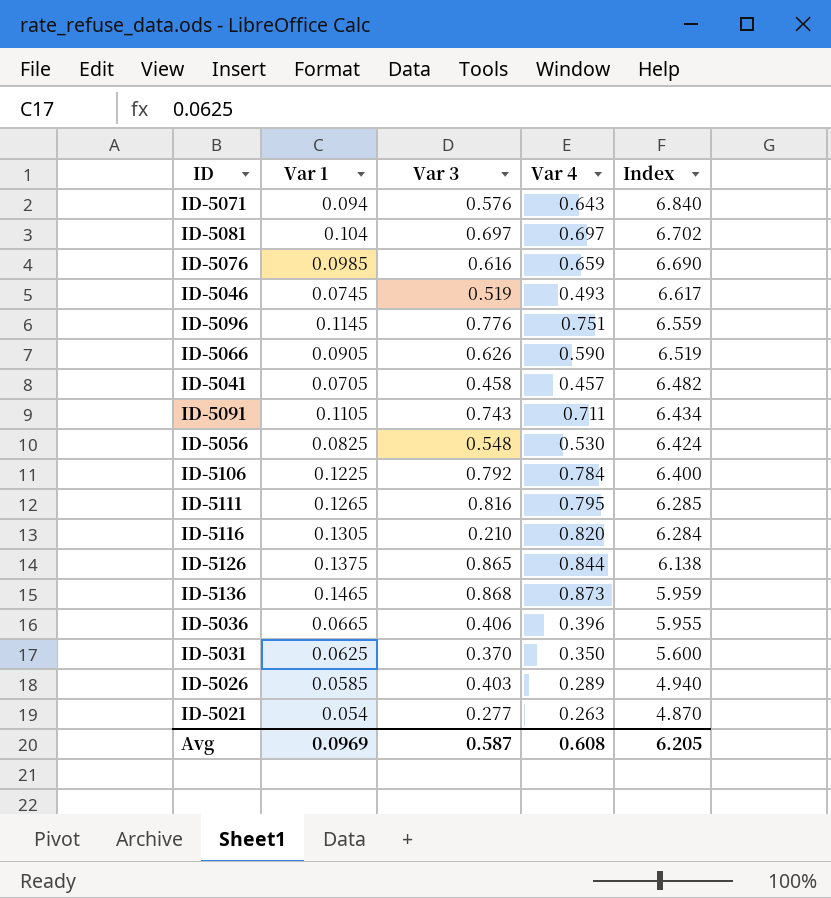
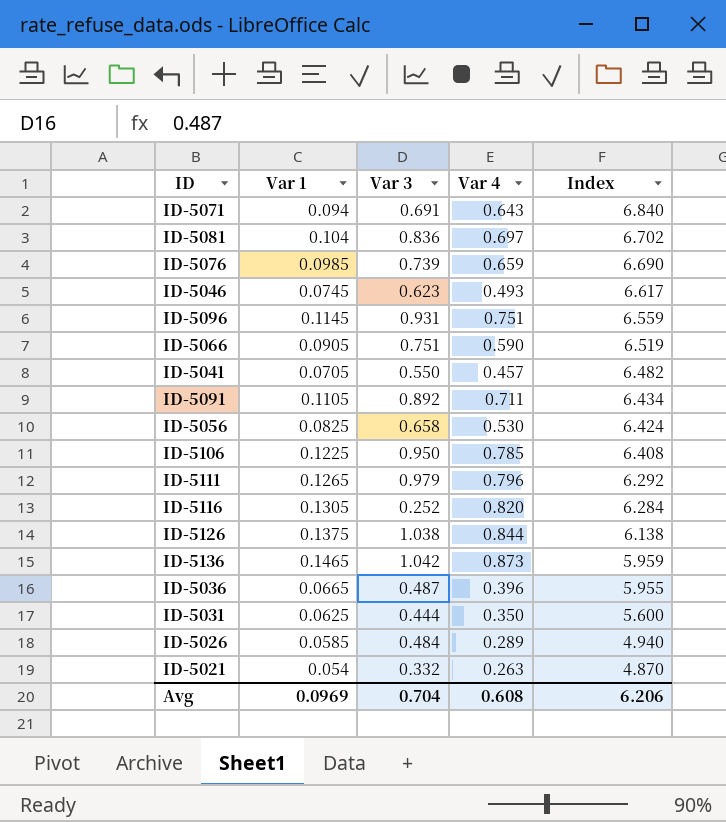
ID-5071 | Var 3: 0.576 -> 0.691
ID-5081 | Var 3: 0.697 -> 0.836
ID-5076 | Var 3: 0.616 -> 0.739
ID-5046 | Var 3: 0.519 -> 0.623
ID-5096 | Var 3: 0.776 -> 0.931
ID-5066 | Var 3: 0.626 -> 0.751
ID-5041 | Var 3: 0.458 -> 0.550
ID-5091 | Var 3: 0.743 -> 0.892
ID-5056 | Var 3: 0.548 -> 0.658
ID-5106 | Var 3: 0.792 -> 0.950
ID-5106 | Var 4: 0.784 -> 0.785
ID-5106 | Index: 6.400 -> 6.408
ID-5111 | Var 3: 0.816 -> 0.979
ID-5111 | Var 4: 0.795 -> 0.796
ID-5111 | Index: 6.285 -> 6.292
ID-5116 | Var 3: 0.210 -> 0.252
ID-5126 | Var 3: 0.865 -> 1.038
ID-5136 | Var 3: 0.868 -> 1.042
ID-5036 | Var 3: 0.406 -> 0.487
ID-5031 | Var 3: 0.370 -> 0.444
ID-5026 | Var 3: 0.403 -> 0.484
ID-5021 | Var 3: 0.277 -> 0.332
Avg | Var 3: 0.587 -> 0.704
Avg | Index: 6.205 -> 6.206

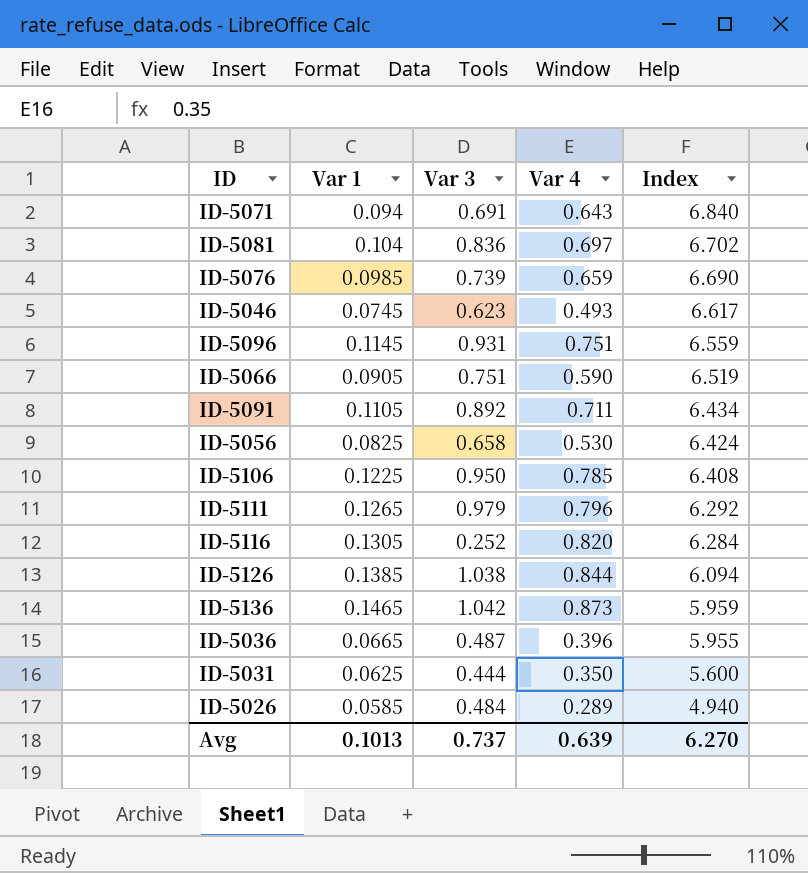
row ID-5041: 0.0705 | 0.550 | 0.457 | 6.482 -> none
row ID-5021: 0.054 | 0.332 | 0.263 | 4.870 -> none
ID-5126 | Var 1: 0.1375 -> 0.1385
ID-5126 | Index: 6.138 -> 6.094
Avg | Var 1: 0.0969 -> 0.1013
Avg | Var 3: 0.704 -> 0.737
Avg | Var 4: 0.608 -> 0.639
Avg | Index: 6.206 -> 6.270

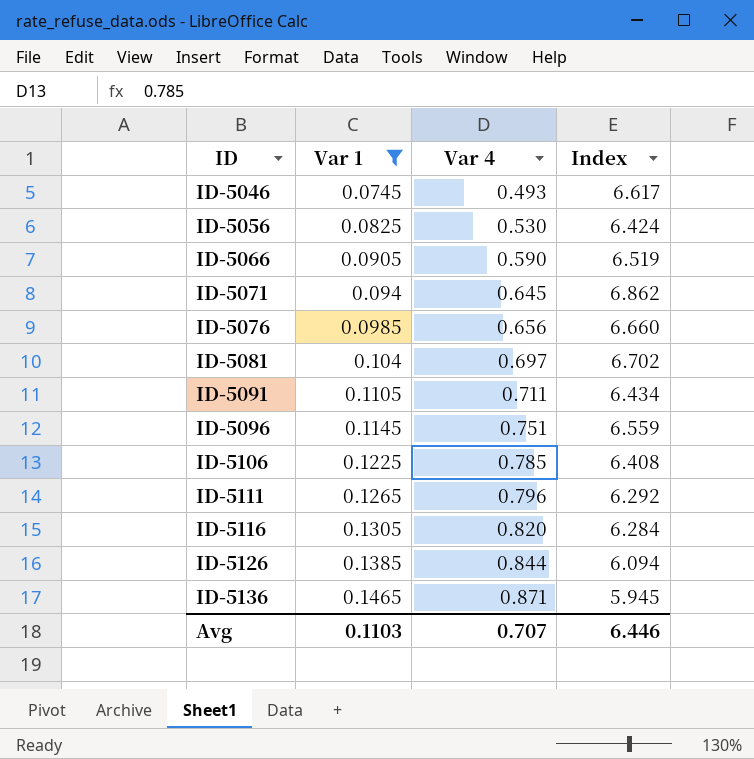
filter: none -> Var 1 >= 0.0745
row order: Index descending -> ID ascending
column Var 3 | position: 3 -> none
ID-5071 | Var 4: 0.643 -> 0.645
ID-5071 | Index: 6.840 -> 6.862
ID-5076 | Var 4: 0.659 -> 0.656
ID-5076 | Index: 6.690 -> 6.660
ID-5136 | Var 4: 0.873 -> 0.871
ID-5136 | Index: 5.959 -> 5.945
Avg | Var 1: 0.1013 -> 0.1103
Avg | Var 4: 0.639 -> 0.707
Avg | Index: 6.270 -> 6.446

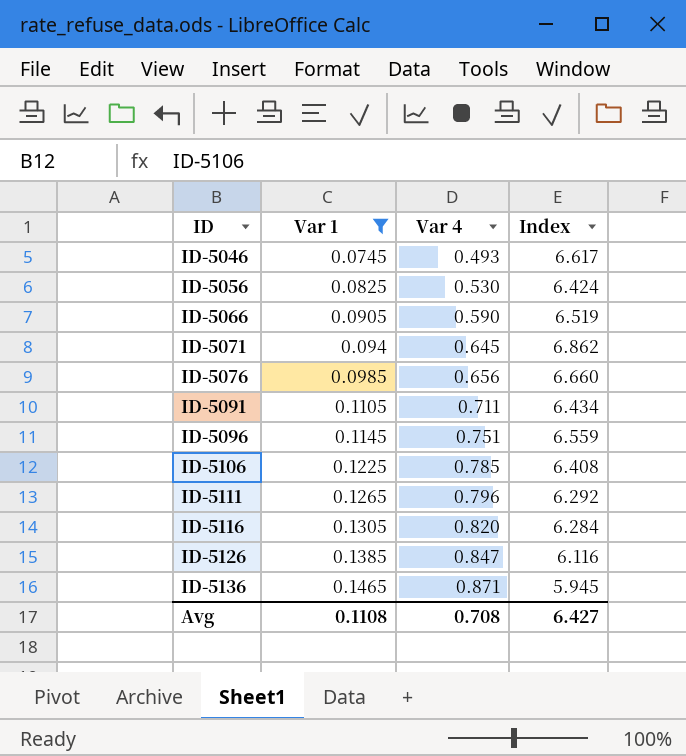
row ID-5081: 0.104 | 0.697 | 6.702 -> none
ID-5126 | Var 4: 0.844 -> 0.847
ID-5126 | Index: 6.094 -> 6.116
Avg | Var 1: 0.1103 -> 0.1108
Avg | Var 4: 0.707 -> 0.708
Avg | Index: 6.446 -> 6.427

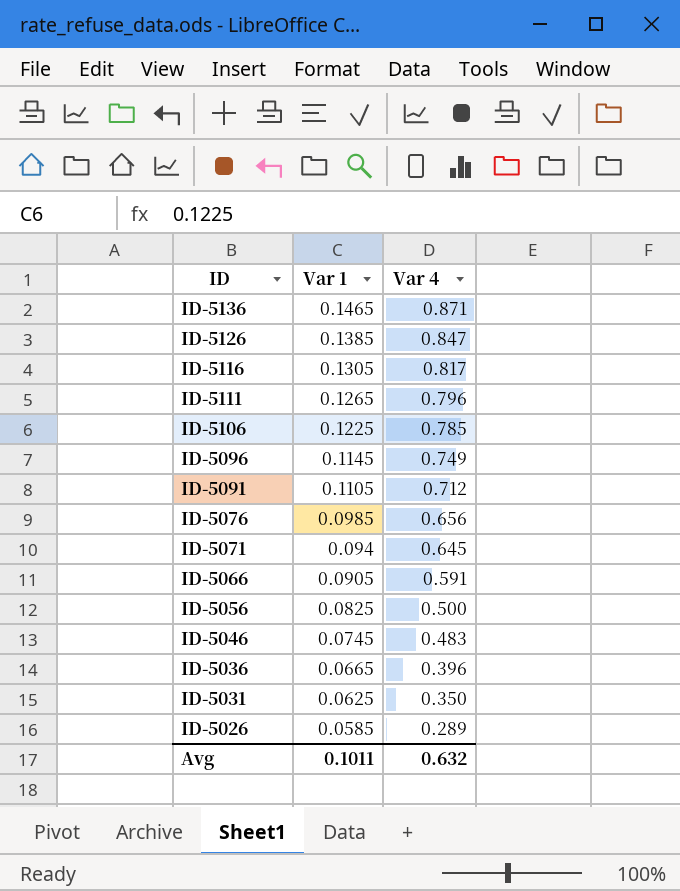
filter: Var 1 >= 0.0745 -> none
row order: ID ascending -> ID descending
column Index | formula: [Var 4] / [Var 1] -> none
ID-5116 | Var 4: 0.820 -> 0.817
ID-5096 | Var 4: 0.751 -> 0.749
ID-5091 | Var 4: 0.711 -> 0.712
ID-5066 | Var 4: 0.590 -> 0.591
ID-5056 | Var 4: 0.530 -> 0.500
ID-5046 | Var 4: 0.493 -> 0.483
Avg | Var 1: 0.1108 -> 0.1011
Avg | Var 4: 0.708 -> 0.632

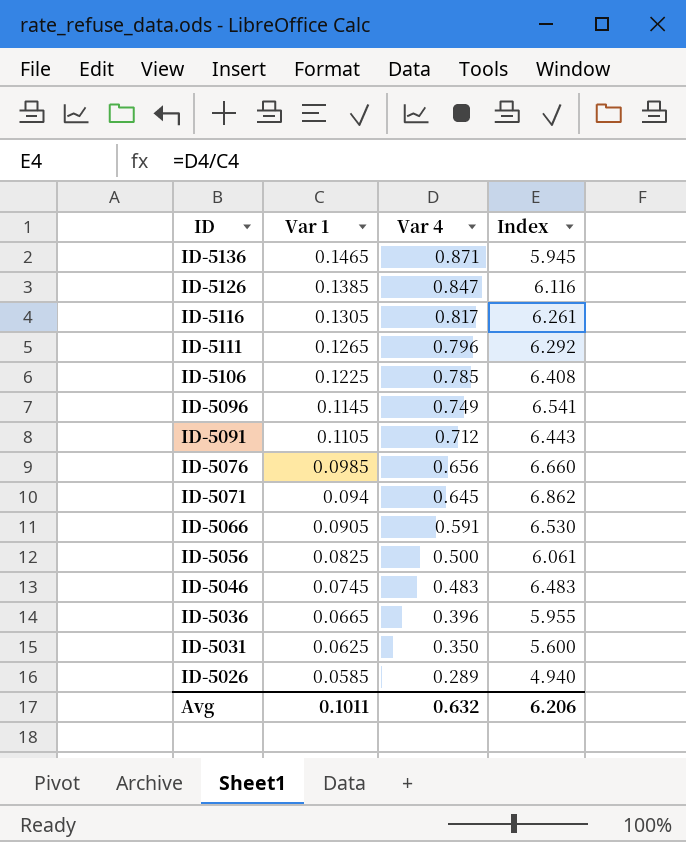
column Index | formula: none -> [Var 4] / [Var 1]

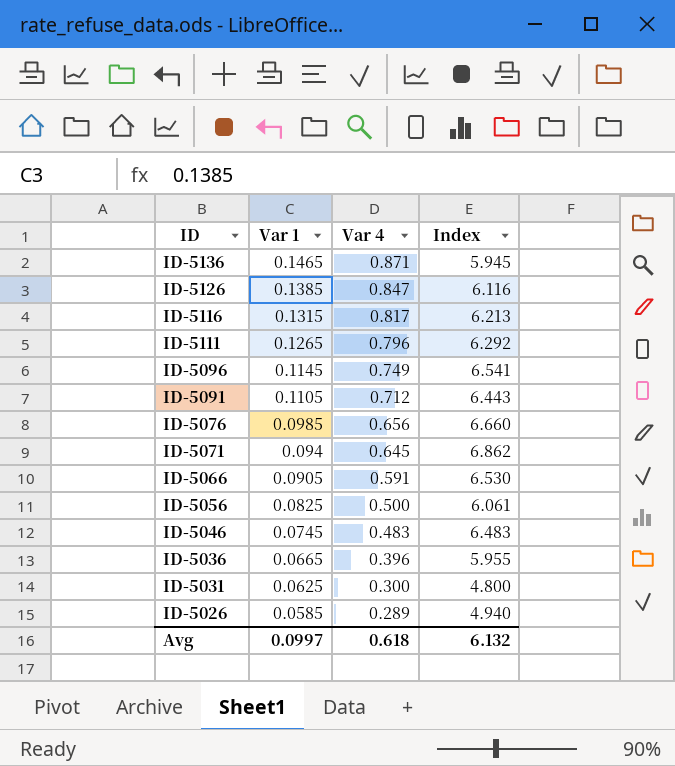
row ID-5106: 0.1225 | 0.785 | 6.408 -> none
ID-5116 | Var 1: 0.1305 -> 0.1315
ID-5116 | Index: 6.261 -> 6.213
ID-5031 | Var 4: 0.350 -> 0.300
ID-5031 | Index: 5.600 -> 4.800
Avg | Var 1: 0.1011 -> 0.0997
Avg | Var 4: 0.632 -> 0.618
Avg | Index: 6.206 -> 6.132

